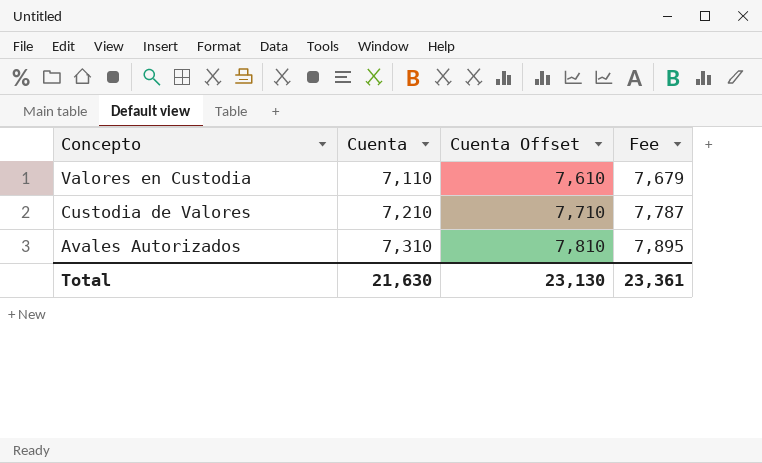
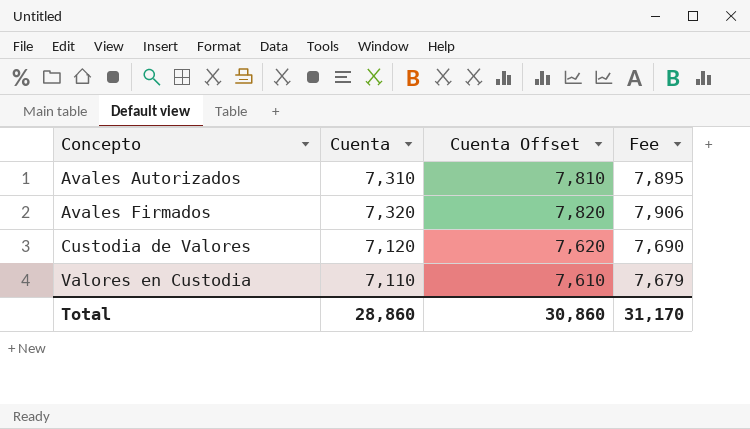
row order: Concepto descending -> Concepto ascending
row Avales Firmados: none -> 7,320 | 7,820 | 7,906
Custodia de Valores | Cuenta: 7,210 -> 7,120
Custodia de Valores | Cuenta Offset: 7,710 -> 7,620
Custodia de Valores | Fee: 7,787 -> 7,690
Total | Cuenta: 21,630 -> 28,860
Total | Cuenta Offset: 23,130 -> 30,860
Total | Fee: 23,361 -> 31,170

